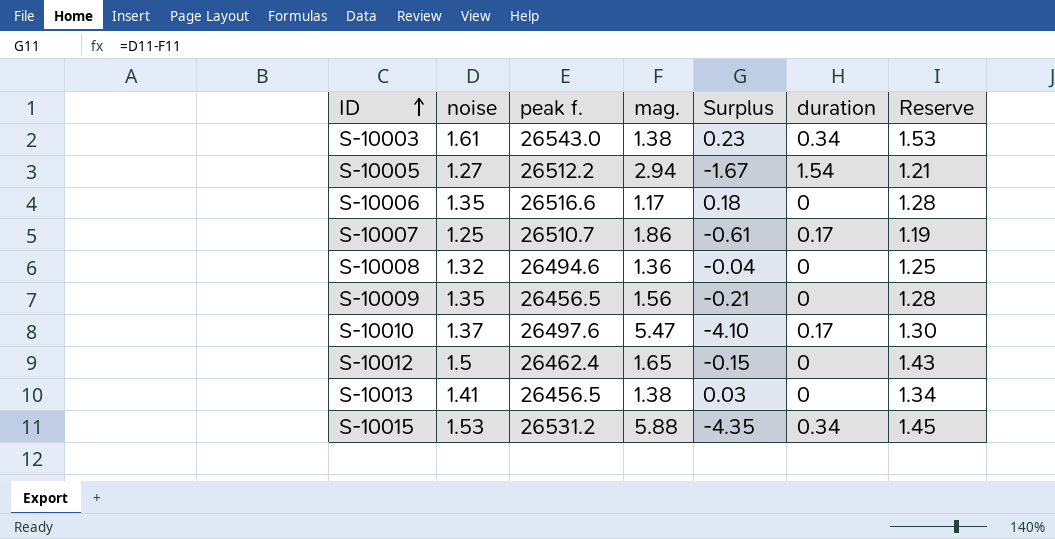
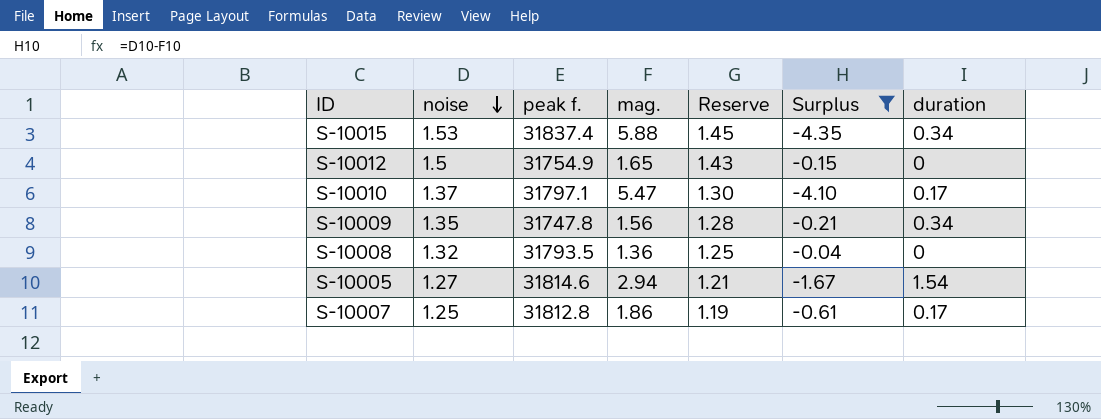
filter: none -> Surplus <= -0.04
row order: ID ascending -> noise descending
column Reserve | position: 7 -> 5
S-10015 | peak f.: 26531.2 -> 31837.4
S-10012 | peak f.: 26462.4 -> 31754.9
S-10010 | peak f.: 26497.6 -> 31797.1
S-10009 | peak f.: 26456.5 -> 31747.8
S-10009 | duration: 0 -> 0.34
S-10008 | peak f.: 26494.6 -> 31793.5
S-10005 | peak f.: 26512.2 -> 31814.6
S-10007 | peak f.: 26510.7 -> 31812.8

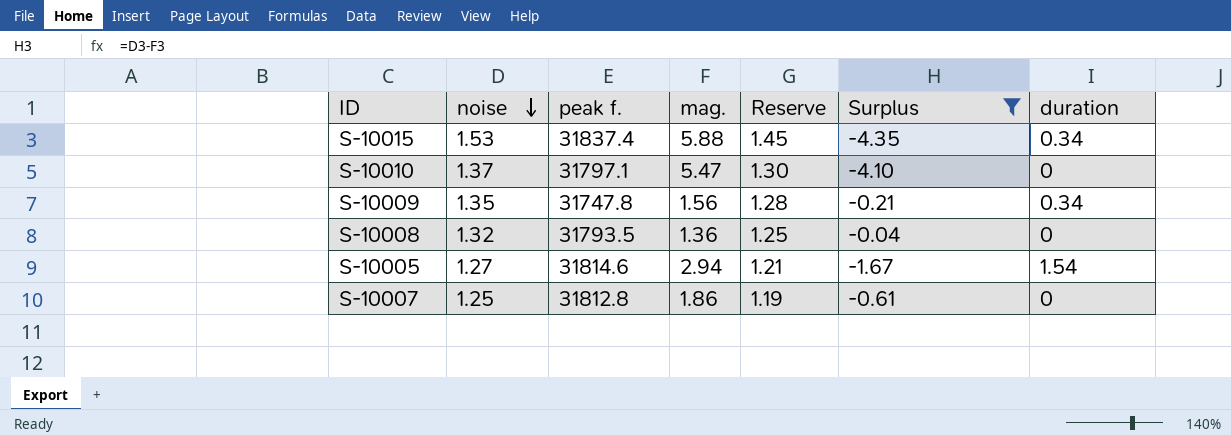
row S-10012: 1.5 | 31754.9 | 1.65 | 1.43 | -0.15 | 0 -> none
S-10010 | duration: 0.17 -> 0
S-10007 | duration: 0.17 -> 0

